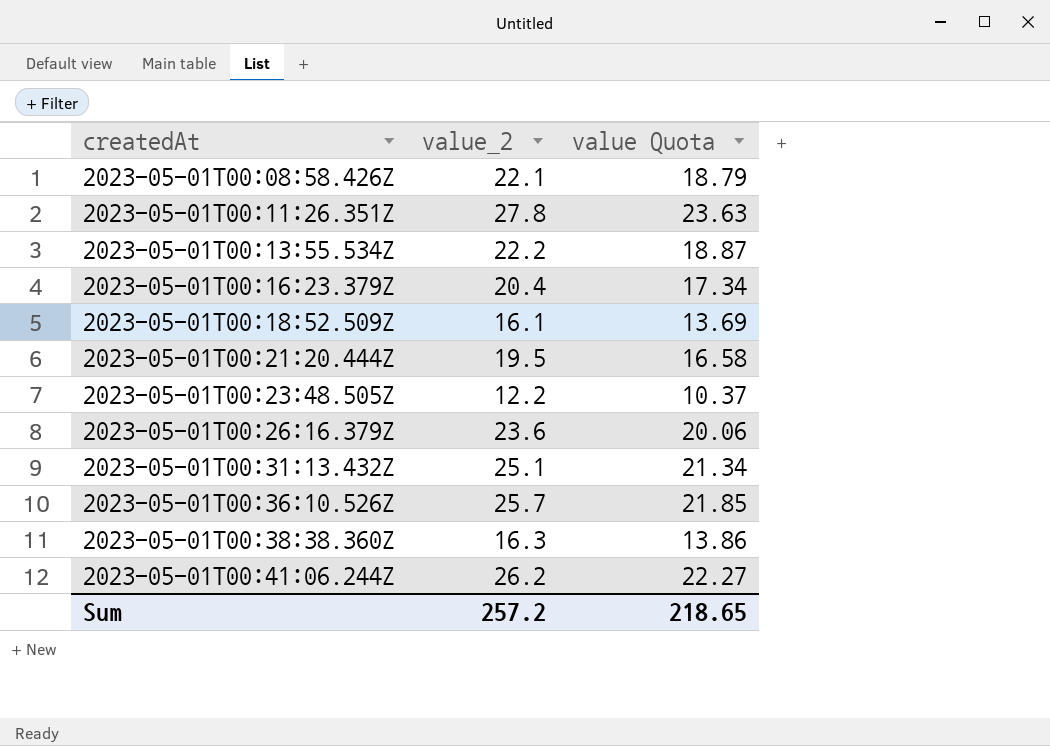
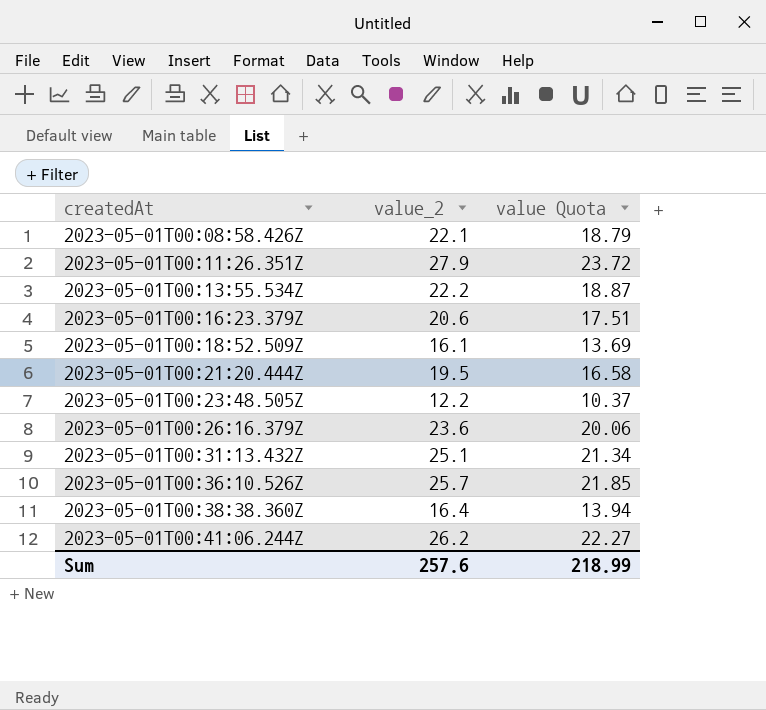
2023-05-01T00:11:26.351Z | value_2: 27.8 -> 27.9
2023-05-01T00:11:26.351Z | value Quota: 23.63 -> 23.72
2023-05-01T00:16:23.379Z | value_2: 20.4 -> 20.6
2023-05-01T00:16:23.379Z | value Quota: 17.34 -> 17.51
2023-05-01T00:38:38.360Z | value_2: 16.3 -> 16.4
2023-05-01T00:38:38.360Z | value Quota: 13.86 -> 13.94
Sum | value_2: 257.2 -> 257.6
Sum | value Quota: 218.65 -> 218.99

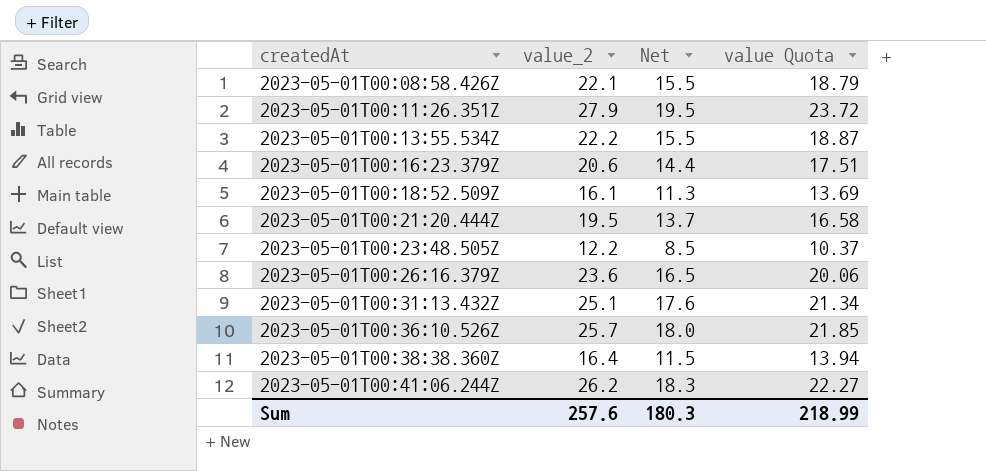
column Net | formula: none -> [value_2] * 0.7

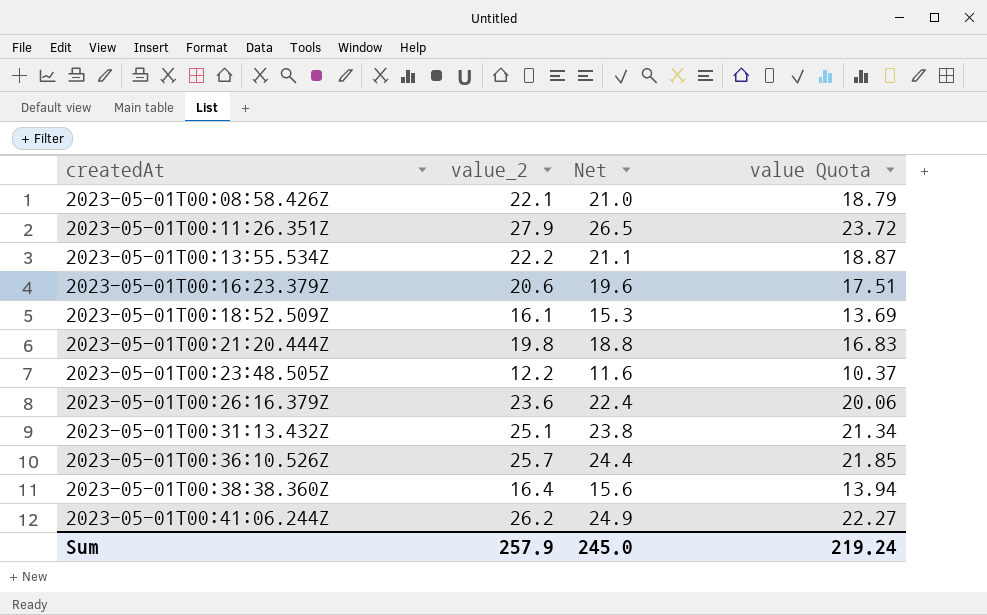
column Net | formula: [value_2] * 0.7 -> [value_2] * 0.95
2023-05-01T00:21:20.444Z | value_2: 19.5 -> 19.8
2023-05-01T00:21:20.444Z | value Quota: 16.58 -> 16.83
Sum | value_2: 257.6 -> 257.9
Sum | Net: 180.3 -> 245.0
Sum | value Quota: 218.99 -> 219.24

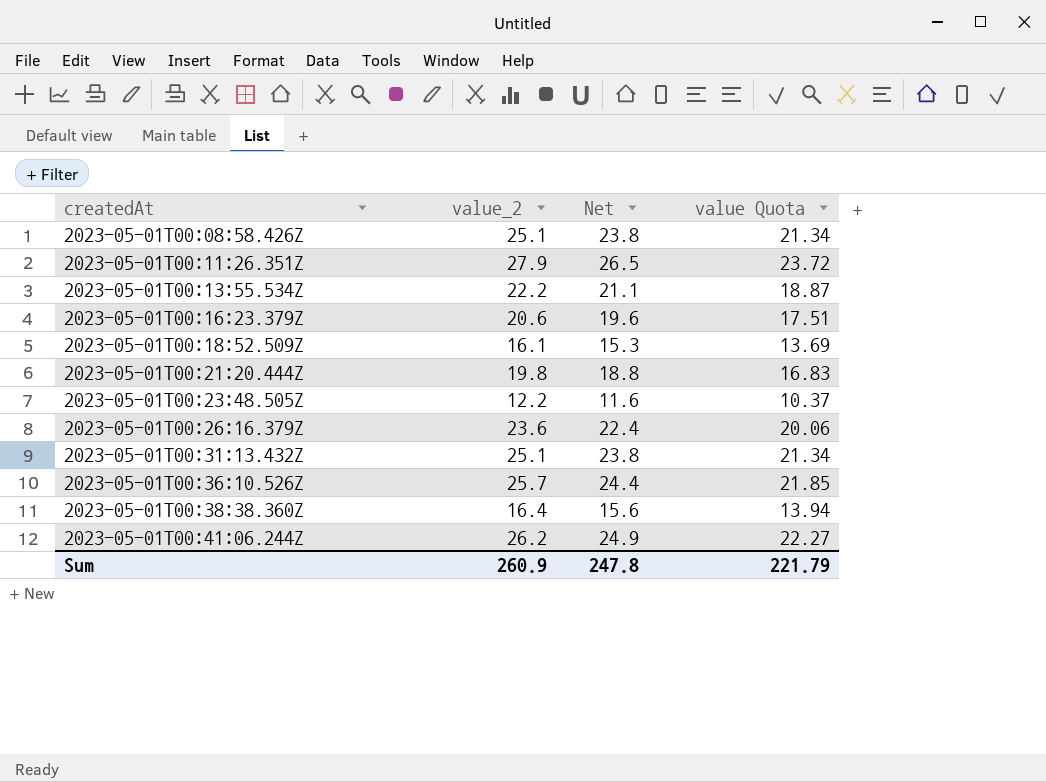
2023-05-01T00:08:58.426Z | value_2: 22.1 -> 25.1
2023-05-01T00:08:58.426Z | Net: 21.0 -> 23.8
2023-05-01T00:08:58.426Z | value Quota: 18.79 -> 21.34
Sum | value_2: 257.9 -> 260.9
Sum | Net: 245.0 -> 247.8
Sum | value Quota: 219.24 -> 221.79

